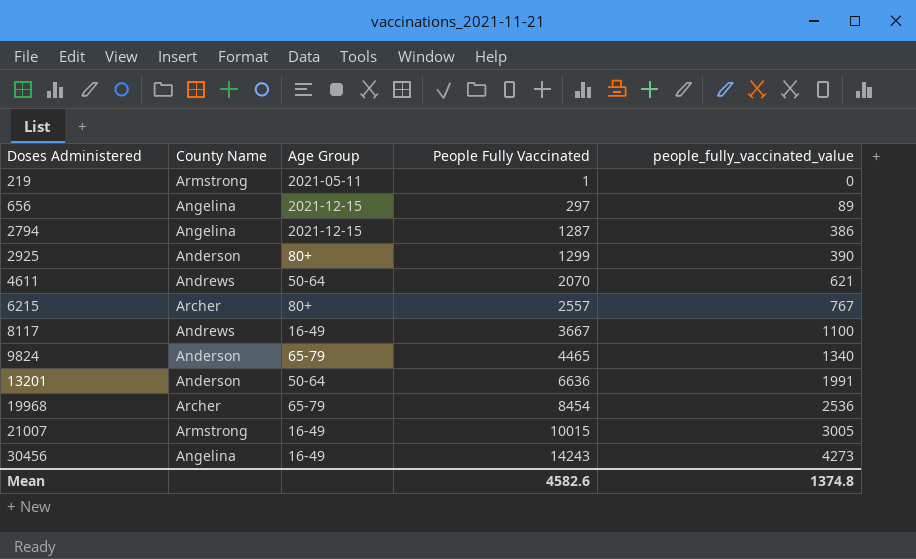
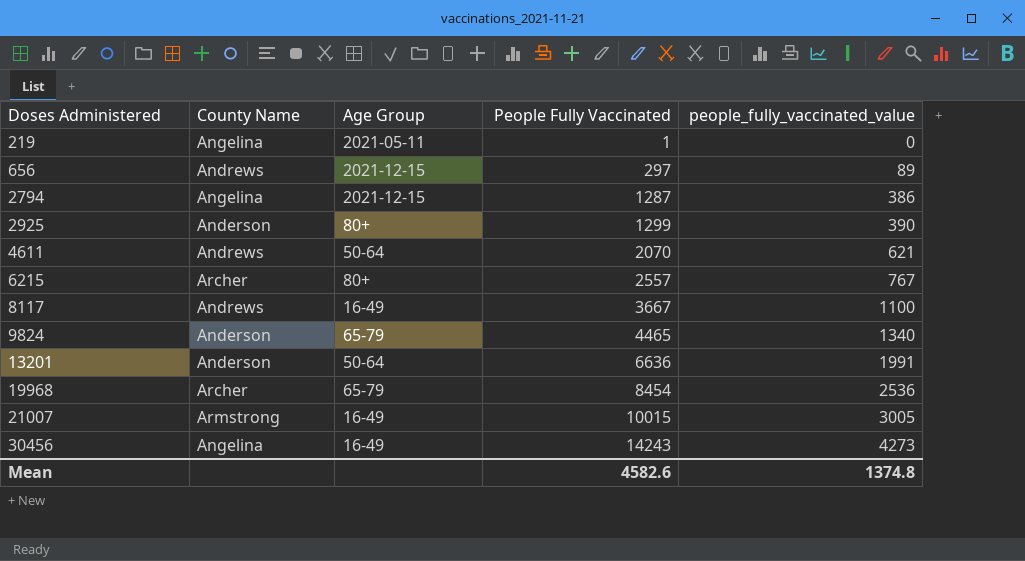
219 | County Name: Armstrong -> Angelina
656 | County Name: Angelina -> Andrews

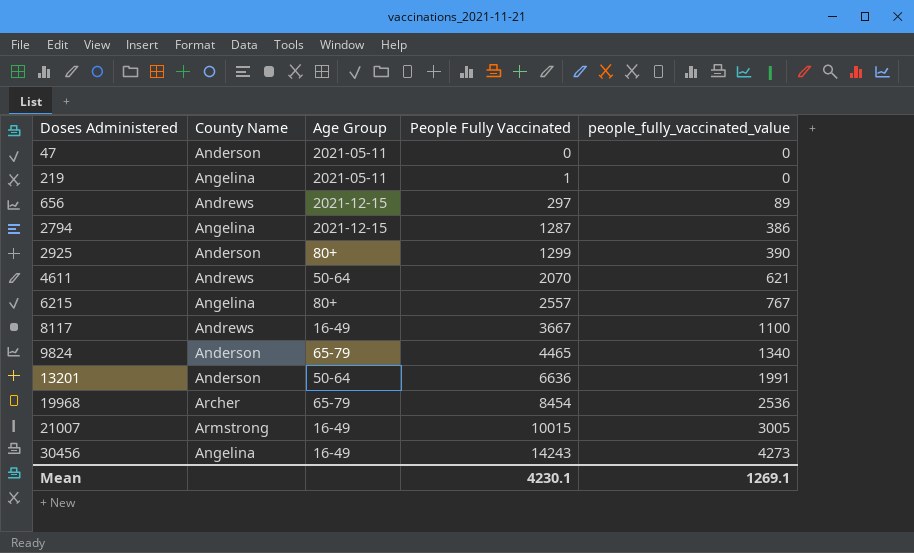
row 47: none -> Anderson | 2021-05-11 | 0 | 0
6215 | County Name: Archer -> Angelina
Mean | People Fully Vaccinated: 4582.6 -> 4230.1
Mean | people_fully_vaccinated_value: 1374.8 -> 1269.1

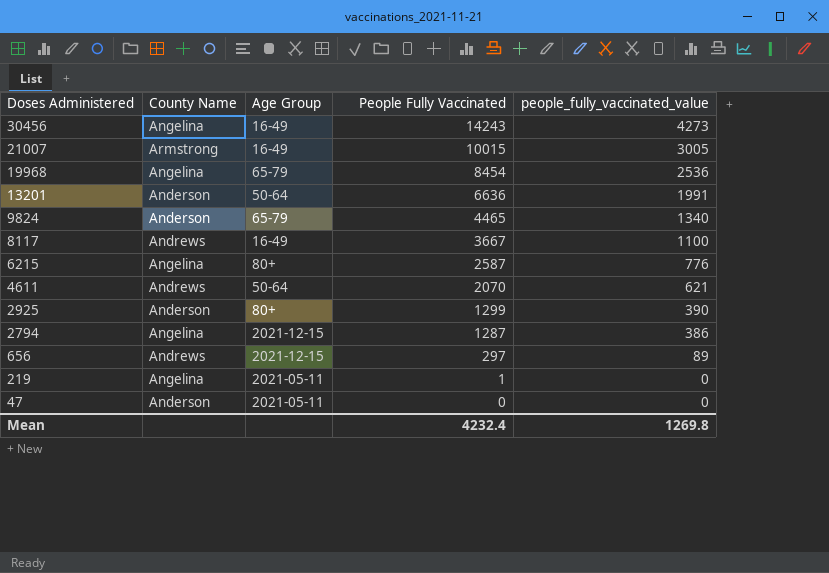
row order: Doses Administered ascending -> Doses Administered descending
19968 | County Name: Archer -> Angelina
6215 | People Fully Vaccinated: 2557 -> 2587
6215 | people_fully_vaccinated_value: 767 -> 776
Mean | People Fully Vaccinated: 4230.1 -> 4232.4
Mean | people_fully_vaccinated_value: 1269.1 -> 1269.8

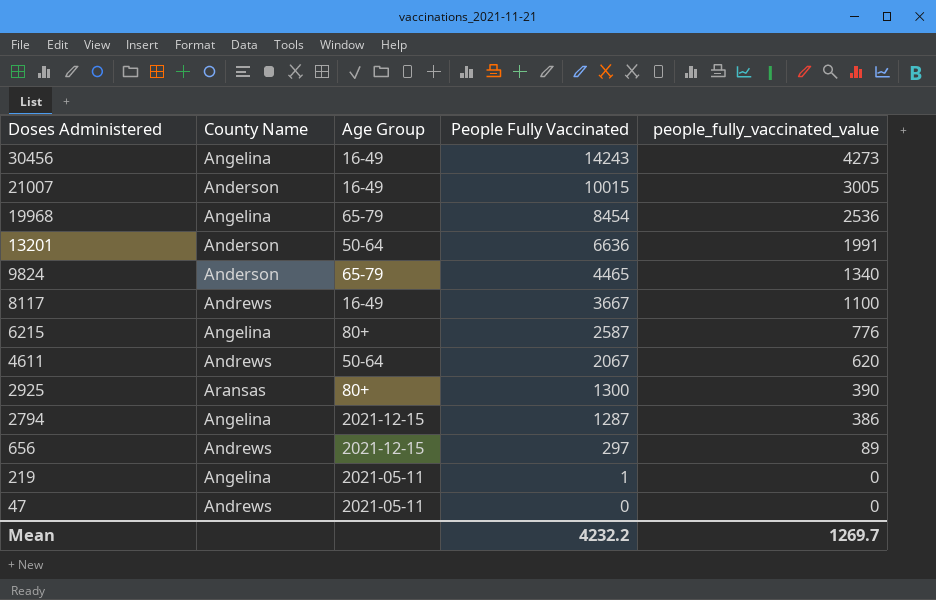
21007 | County Name: Armstrong -> Anderson
4611 | People Fully Vaccinated: 2070 -> 2067
4611 | people_fully_vaccinated_value: 621 -> 620
2925 | County Name: Anderson -> Aransas
2925 | People Fully Vaccinated: 1299 -> 1300
47 | County Name: Anderson -> Andrews
Mean | People Fully Vaccinated: 4232.4 -> 4232.2
Mean | people_fully_vaccinated_value: 1269.8 -> 1269.7

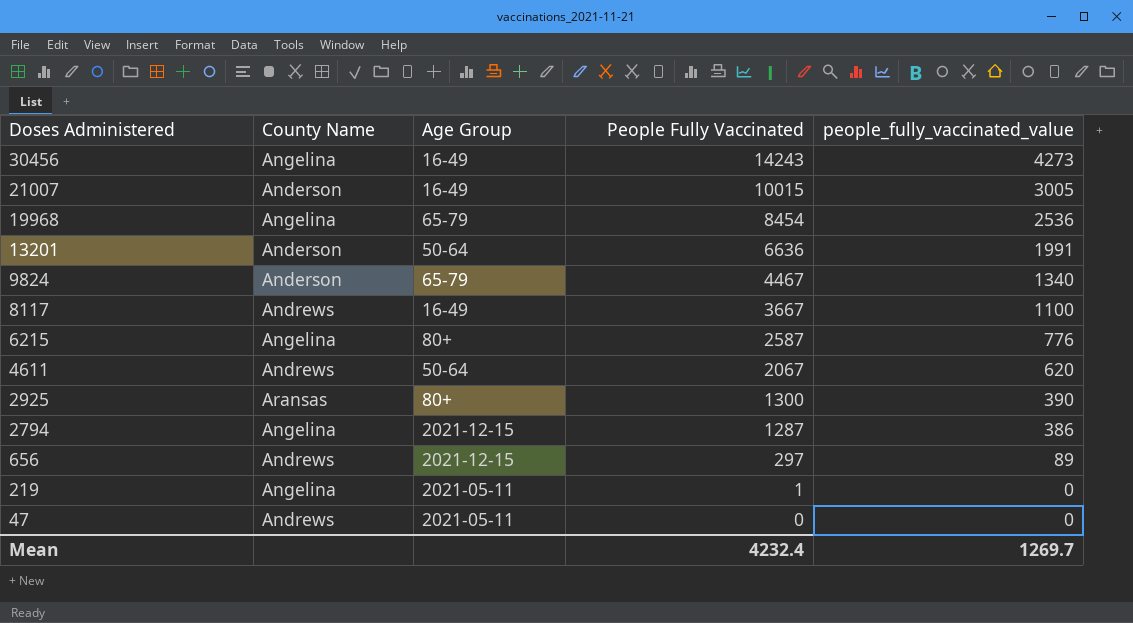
9824 | People Fully Vaccinated: 4465 -> 4467
Mean | People Fully Vaccinated: 4232.2 -> 4232.4

